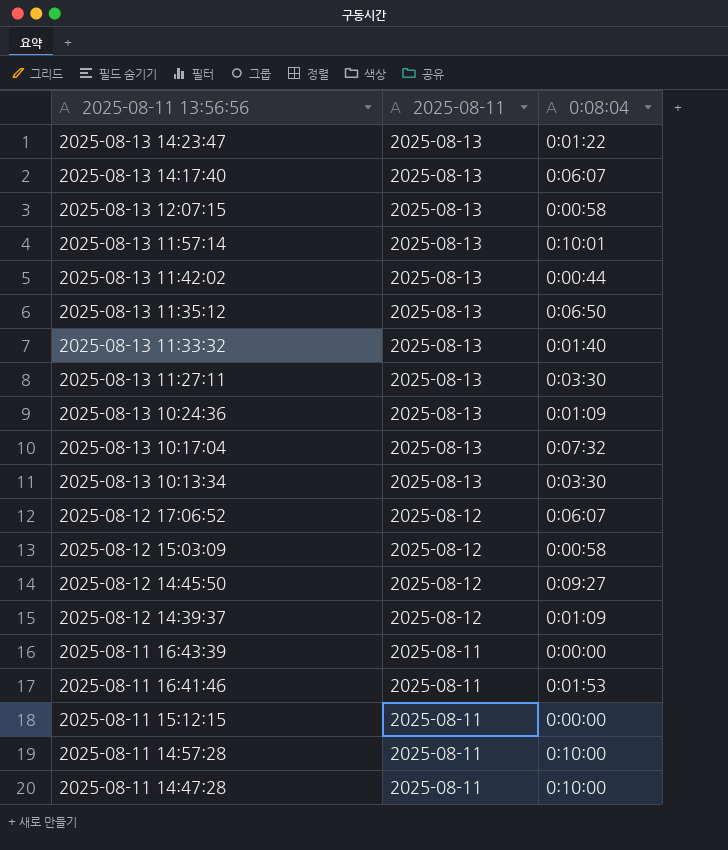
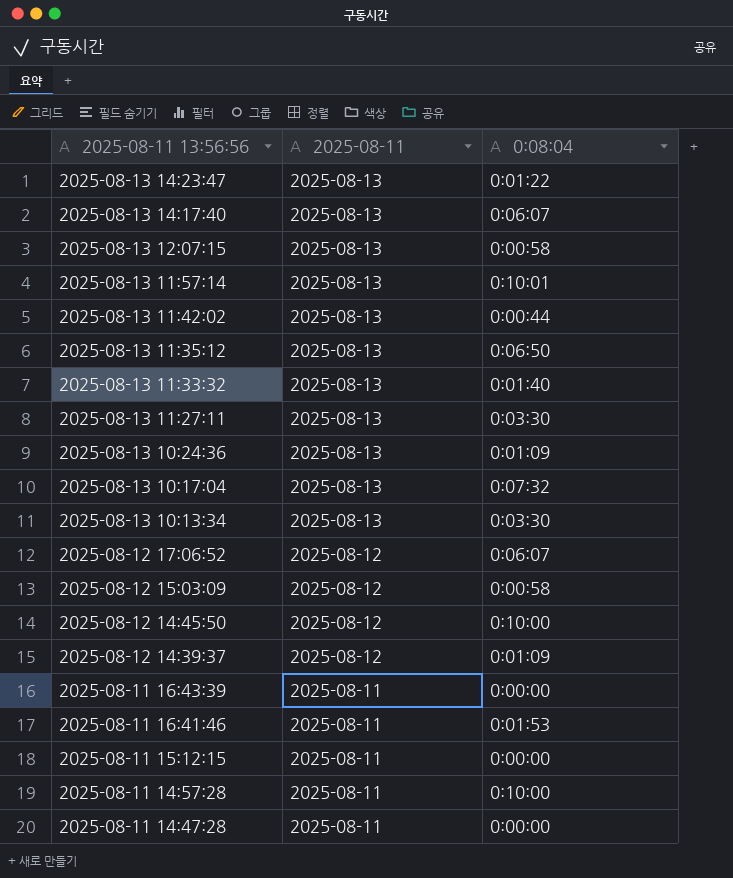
2025-08-12 14:45:50 | 0:08:04: 0:09:27 -> 0:10:00
2025-08-11 14:47:28 | 0:08:04: 0:10:00 -> 0:00:00

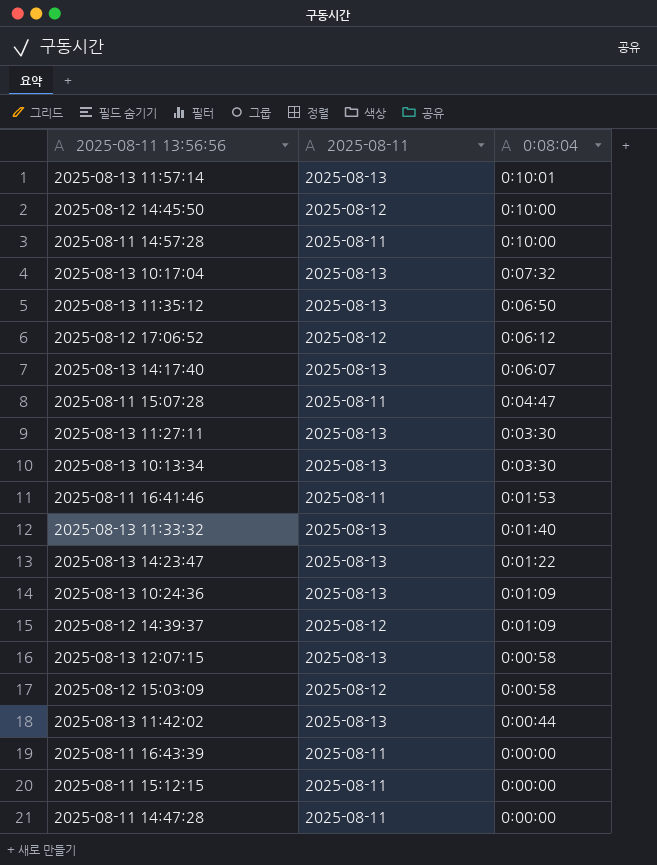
row order: 2025-08-11 13:56:56 descending -> 0:08:04 descending
2025-08-12 17:06:52 | 0:08:04: 0:06:07 -> 0:06:12
row 2025-08-11 15:07:28: none -> 2025-08-11 | 0:04:47

